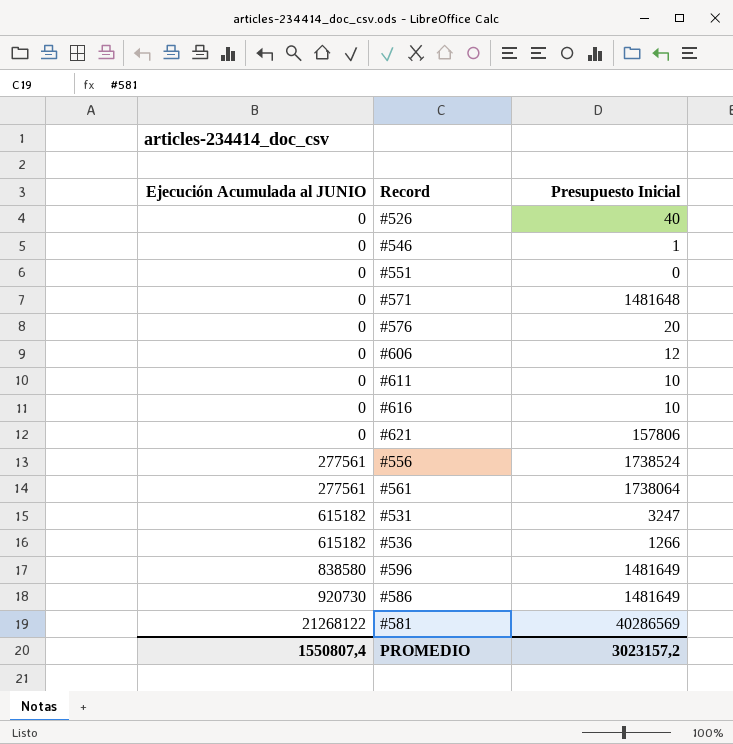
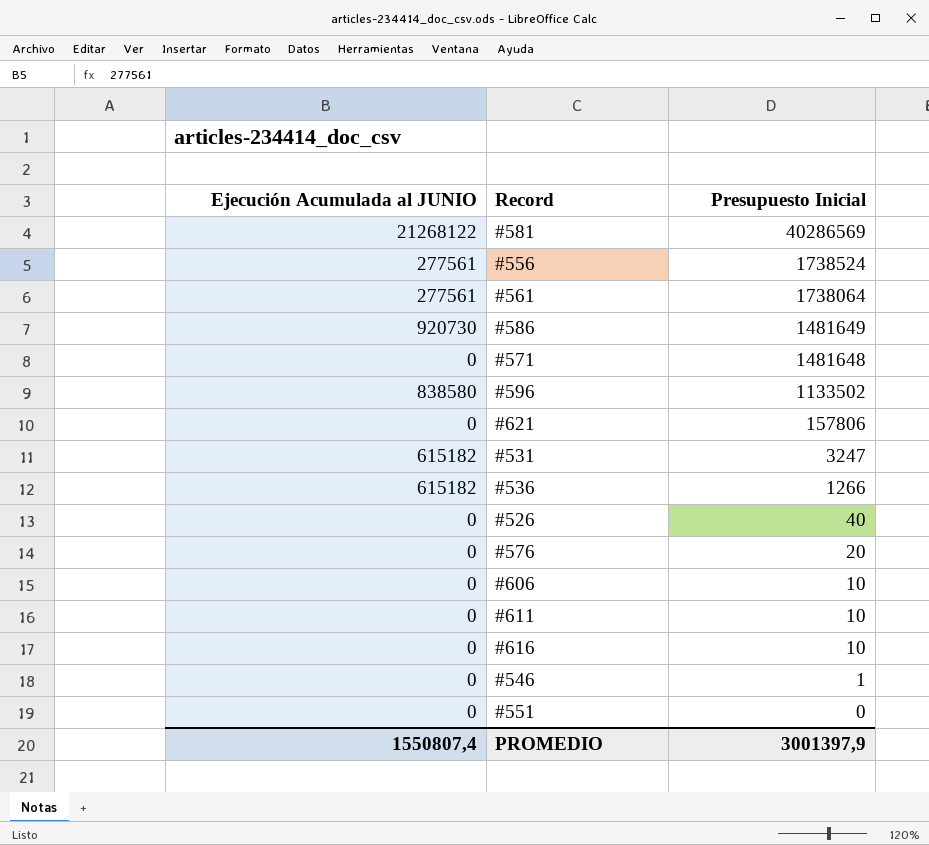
row order: Ejecución Acumulada al JUNIO ascending -> Presupuesto Inicial descending
#596 | Presupuesto Inicial: 1481649 -> 1133502
#606 | Presupuesto Inicial: 12 -> 10
PROMEDIO | Presupuesto Inicial: 3023157,2 -> 3001397,9

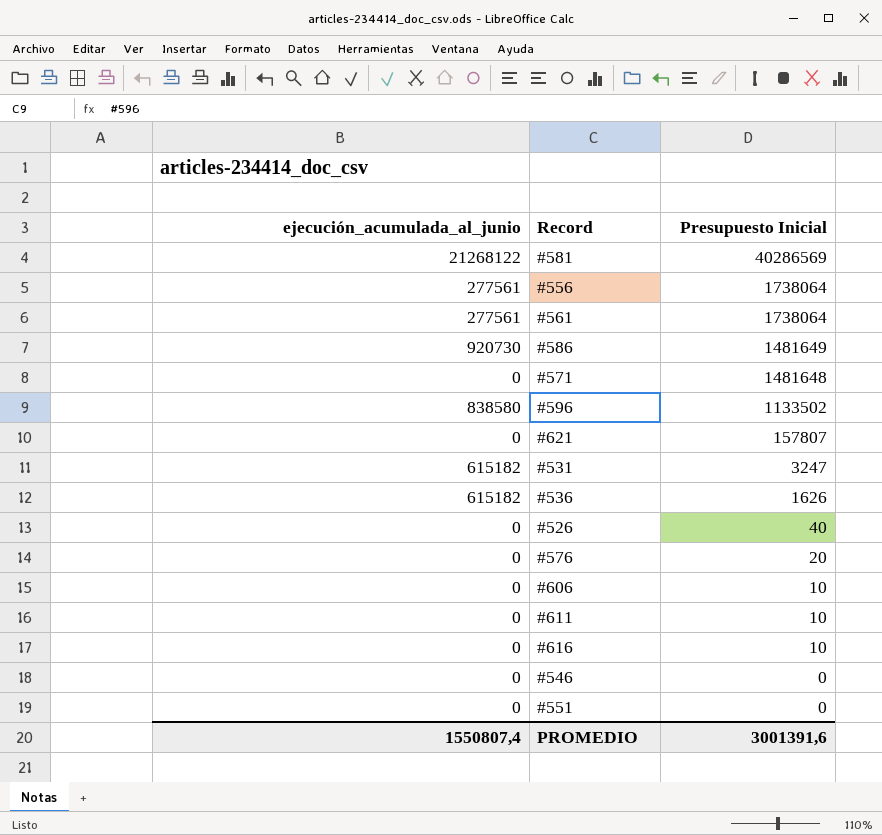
column name: Ejecución Acumulada al JUNIO -> ejecución_acumulada_al_junio
#556 | Presupuesto Inicial: 1738524 -> 1738064
#621 | Presupuesto Inicial: 157806 -> 157807
#536 | Presupuesto Inicial: 1266 -> 1626
#546 | Presupuesto Inicial: 1 -> 0
PROMEDIO | Presupuesto Inicial: 3001397,9 -> 3001391,6

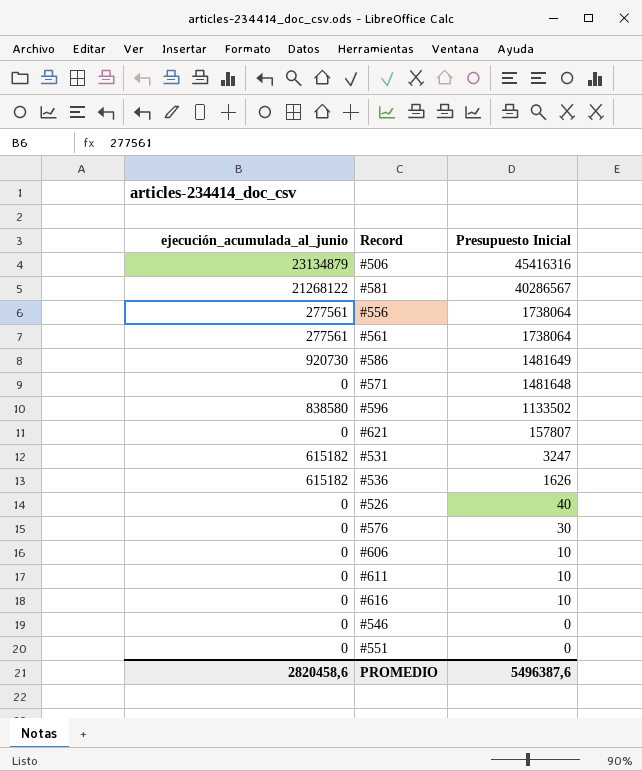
row #506: none -> 23134879 | 45416316
#581 | Presupuesto Inicial: 40286569 -> 40286567
#576 | Presupuesto Inicial: 20 -> 30
PROMEDIO | ejecución_acumulada_al_junio: 1550807,4 -> 2820458,6
PROMEDIO | Presupuesto Inicial: 3001391,6 -> 5496387,6

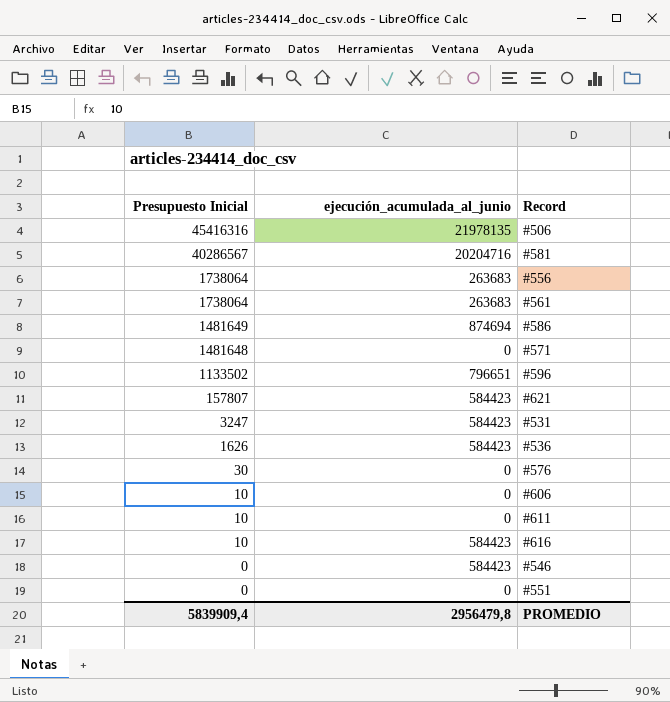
column Presupuesto Inicial | position: 3 -> 1
row #526: 0 | 40 -> none
#506 | ejecución_acumulada_al_junio: 23134879 -> 21978135
#581 | ejecución_acumulada_al_junio: 21268122 -> 20204716
#556 | ejecución_acumulada_al_junio: 277561 -> 263683
#561 | ejecución_acumulada_al_junio: 277561 -> 263683
#586 | ejecución_acumulada_al_junio: 920730 -> 874694
#596 | ejecución_acumulada_al_junio: 838580 -> 796651
#621 | ejecución_acumulada_al_junio: 0 -> 584423
#531 | ejecución_acumulada_al_junio: 615182 -> 584423
#536 | ejecución_acumulada_al_junio: 615182 -> 584423
#616 | ejecución_acumulada_al_junio: 0 -> 584423
#546 | ejecución_acumulada_al_junio: 0 -> 584423
PROMEDIO | Presupuesto Inicial: 5496387,6 -> 5839909,4
PROMEDIO | ejecución_acumulada_al_junio: 2820458,6 -> 2956479,8

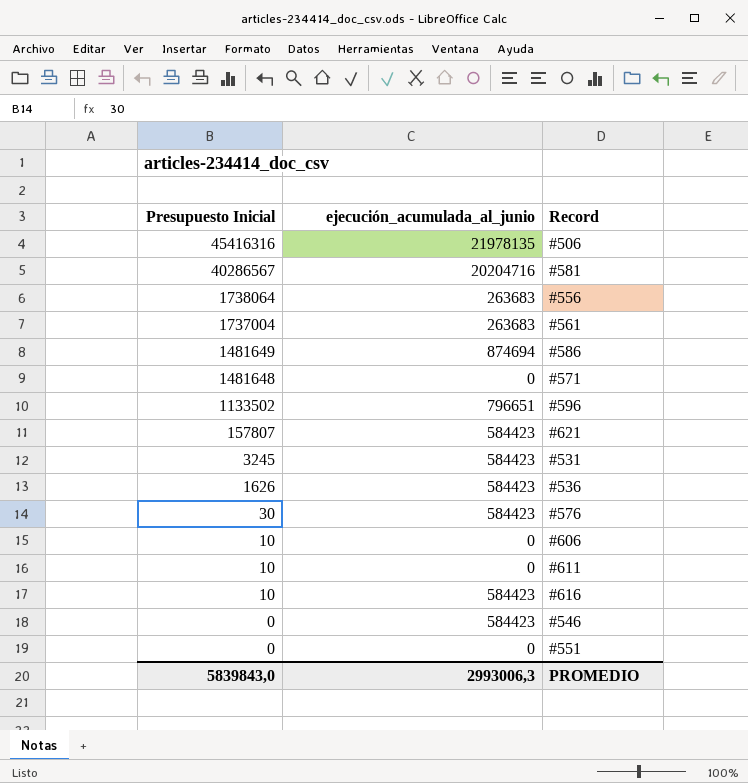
#561 | Presupuesto Inicial: 1738064 -> 1737004
#531 | Presupuesto Inicial: 3247 -> 3245
#576 | ejecución_acumulada_al_junio: 0 -> 584423
PROMEDIO | Presupuesto Inicial: 5839909,4 -> 5839843,0
PROMEDIO | ejecución_acumulada_al_junio: 2956479,8 -> 2993006,3

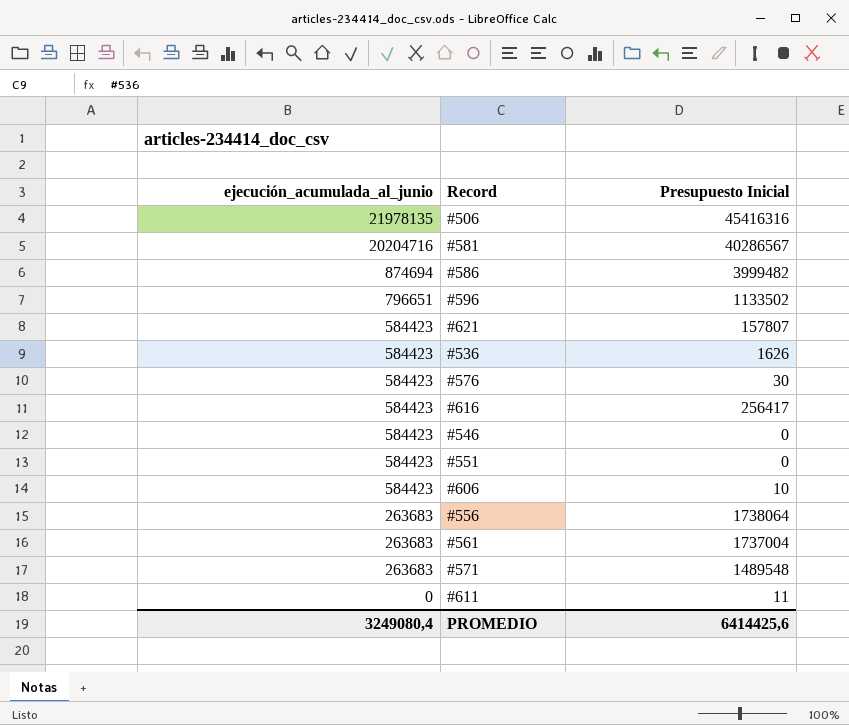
row order: Presupuesto Inicial descending -> ejecución_acumulada_al_junio descending
column Presupuesto Inicial | position: 1 -> 3
row #531: 3245 | 584423 -> none
#586 | Presupuesto Inicial: 1481649 -> 3999482
#616 | Presupuesto Inicial: 10 -> 256417
#551 | ejecución_acumulada_al_junio: 0 -> 584423
#606 | ejecución_acumulada_al_junio: 0 -> 584423
#571 | ejecución_acumulada_al_junio: 0 -> 263683
#571 | Presupuesto Inicial: 1481648 -> 1489548
#611 | Presupuesto Inicial: 10 -> 11
PROMEDIO | ejecución_acumulada_al_junio: 2993006,3 -> 3249080,4
PROMEDIO | Presupuesto Inicial: 5839843,0 -> 6414425,6

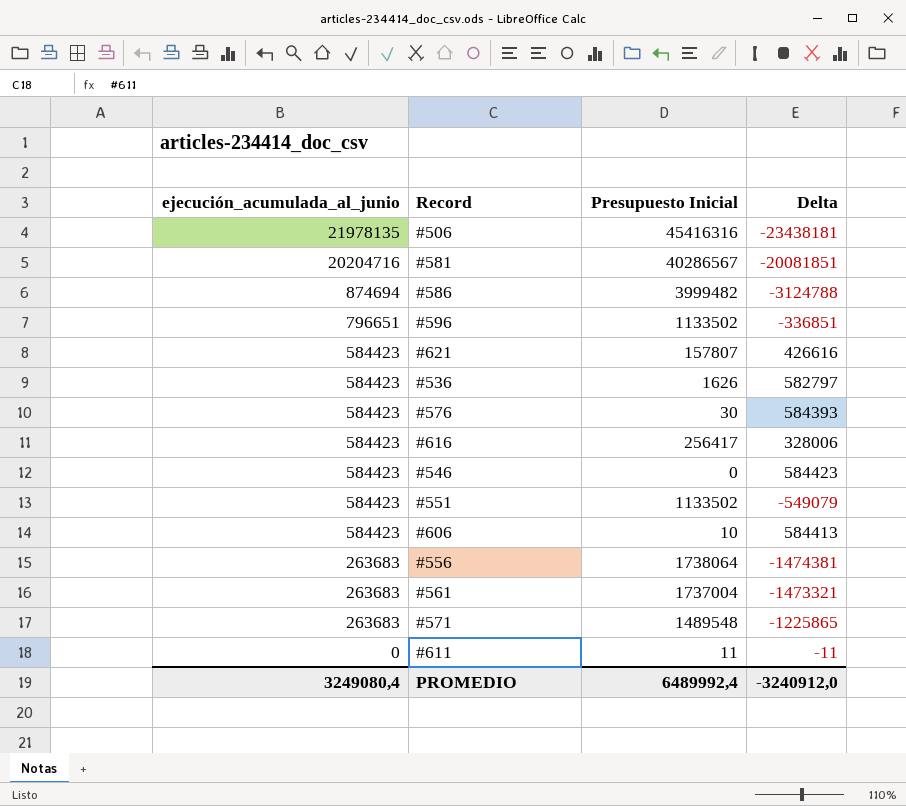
column Delta | formula: none -> [ejecución_acumulada_al_junio] - [Presupuesto Inicial]
#551 | Presupuesto Inicial: 0 -> 1133502
PROMEDIO | Presupuesto Inicial: 6414425,6 -> 6489992,4

